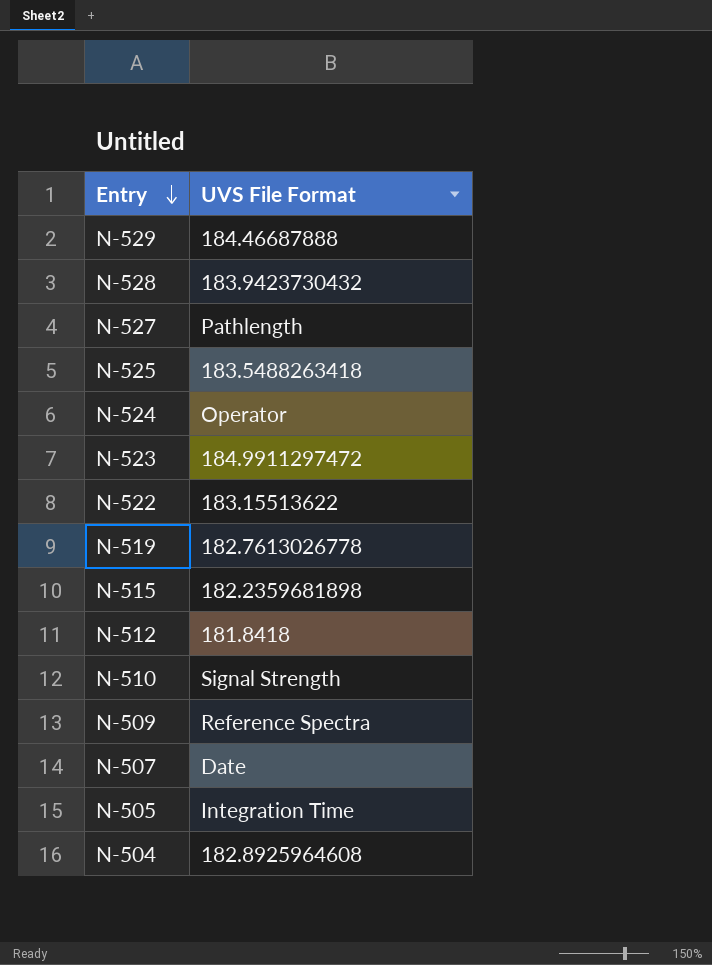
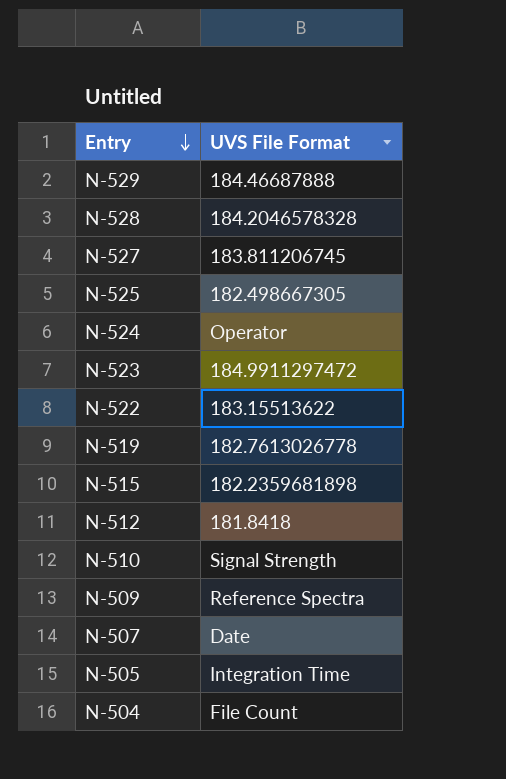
N-528 | UVS File Format: 183.9423730432 -> 184.2046578328
N-527 | UVS File Format: Pathlength -> 183.811206745
N-525 | UVS File Format: 183.5488263418 -> 182.498667305
N-504 | UVS File Format: 182.8925964608 -> File Count

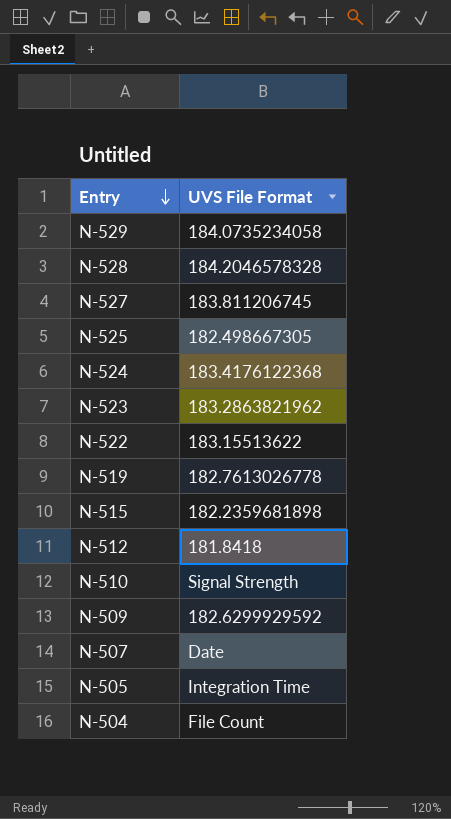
N-529 | UVS File Format: 184.46687888 -> 184.0735234058
N-524 | UVS File Format: Operator -> 183.4176122368
N-523 | UVS File Format: 184.9911297472 -> 183.2863821962
N-509 | UVS File Format: Reference Spectra -> 182.6299929592

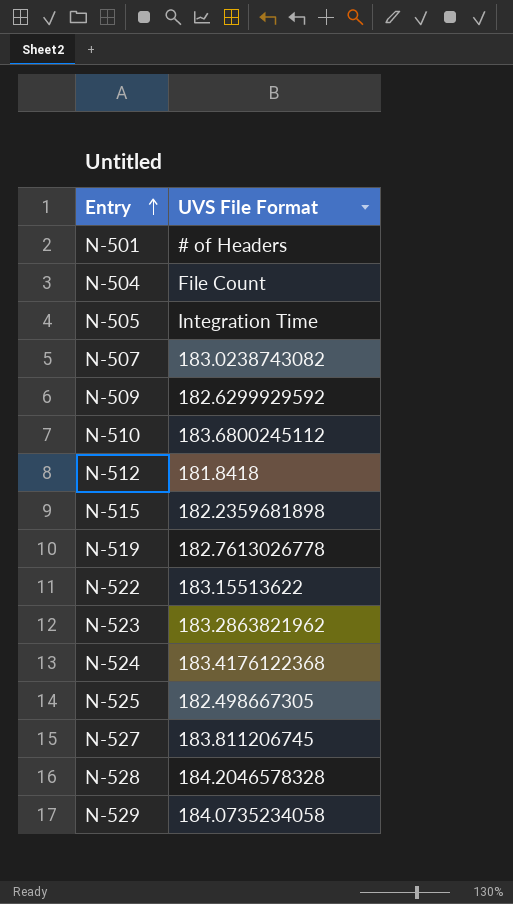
row order: Entry descending -> Entry ascending
row N-501: none -> # of Headers
N-507 | UVS File Format: Date -> 183.0238743082
N-510 | UVS File Format: Signal Strength -> 183.6800245112

